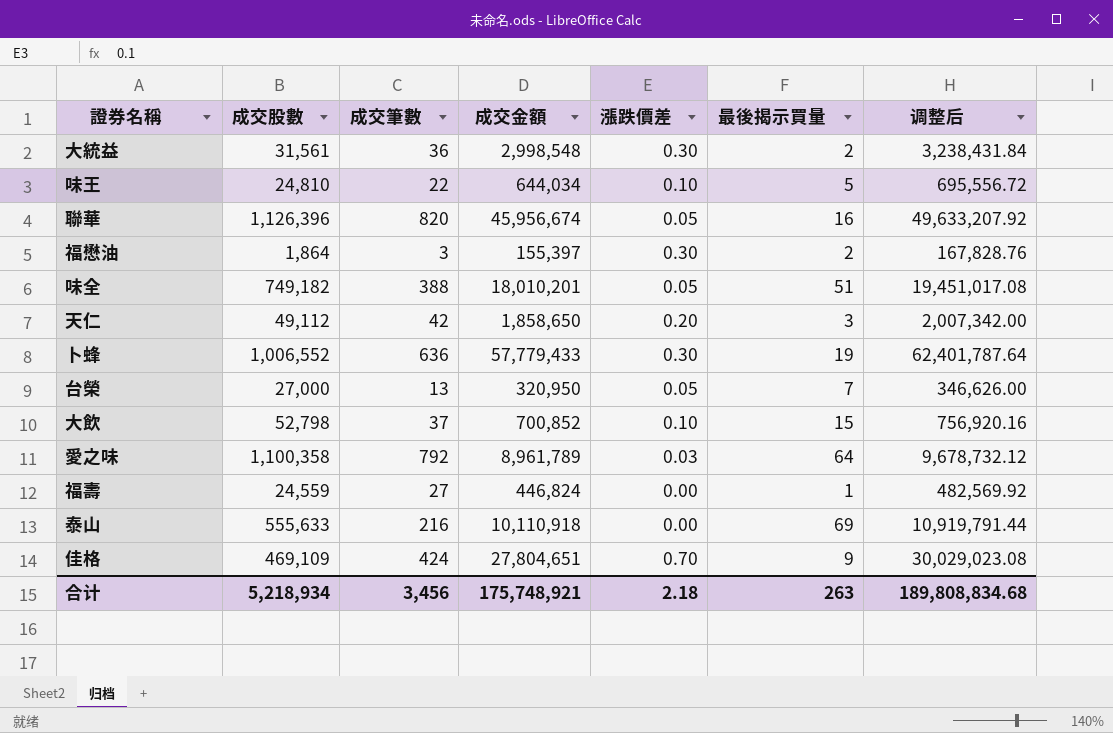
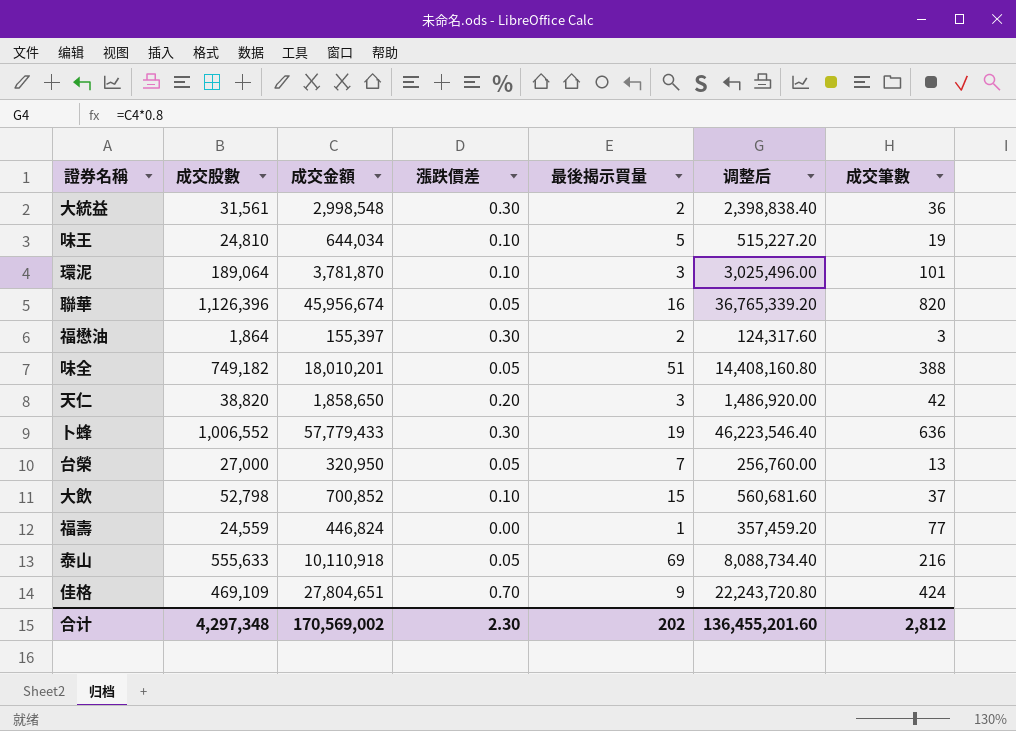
column 调整后 | formula: [成交金額] * 1.08 -> [成交金額] * 0.8
column 成交筆數 | position: 3 -> 7
row 愛之味: 1,100,358 | 792 | 8,961,789 | 0.03 | 64 | 9,678,732.12 -> none
味王 | 成交筆數: 22 -> 19
row 環泥: none -> 189,064 | 3,781,870 | 0.10 | 3 | 3,025,496.00 | 101
天仁 | 成交股數: 49,112 -> 38,820
福壽 | 成交筆數: 27 -> 77
泰山 | 漲跌價差: 0.00 -> 0.05
合计 | 成交股數: 5,218,934 -> 4,297,348
合计 | 成交金額: 175,748,921 -> 170,569,002
合计 | 漲跌價差: 2.18 -> 2.30
合计 | 最後揭示買量: 263 -> 202
合计 | 调整后: 189,808,834.68 -> 136,455,201.60
合计 | 成交筆數: 3,456 -> 2,812

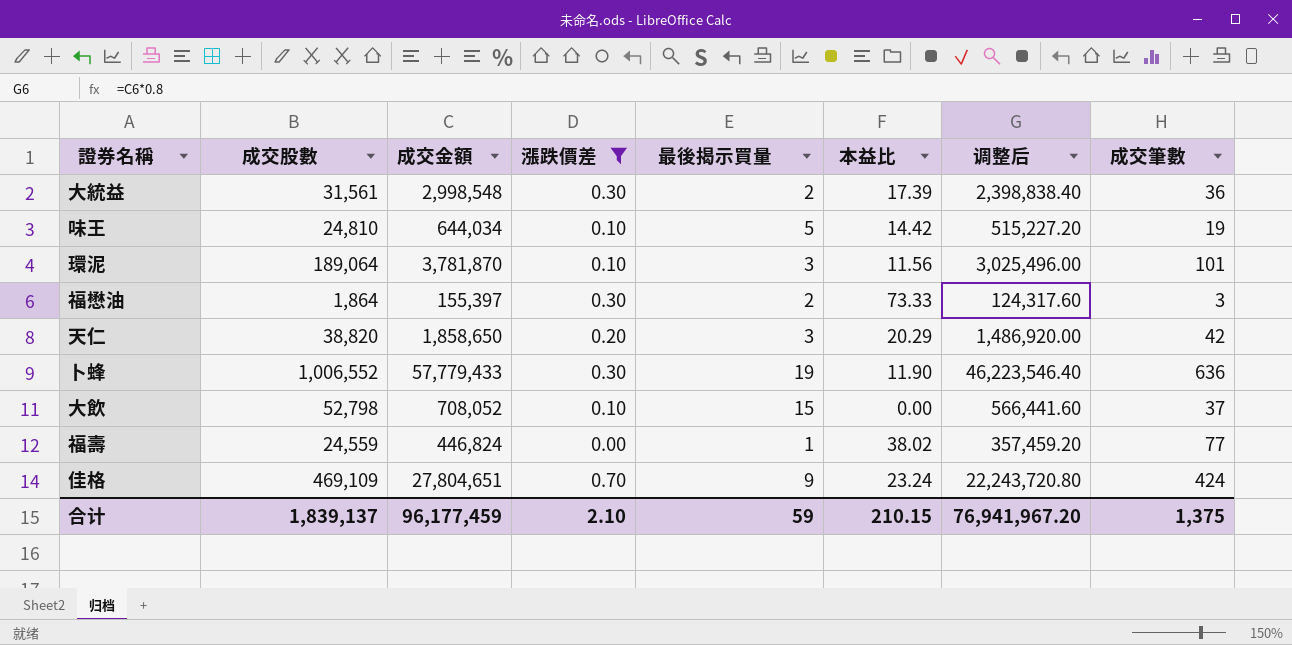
filter: none -> 漲跌價差 != 0.05
column 本益比 | position: none -> 6
大飲 | 成交金額: 700,852 -> 708,052
大飲 | 调整后: 560,681.60 -> 566,441.60
合计 | 成交股數: 4,297,348 -> 1,839,137
合计 | 成交金額: 170,569,002 -> 96,177,459
合计 | 漲跌價差: 2.30 -> 2.10
合计 | 最後揭示買量: 202 -> 59
合计 | 调整后: 136,455,201.60 -> 76,941,967.20
合计 | 成交筆數: 2,812 -> 1,375

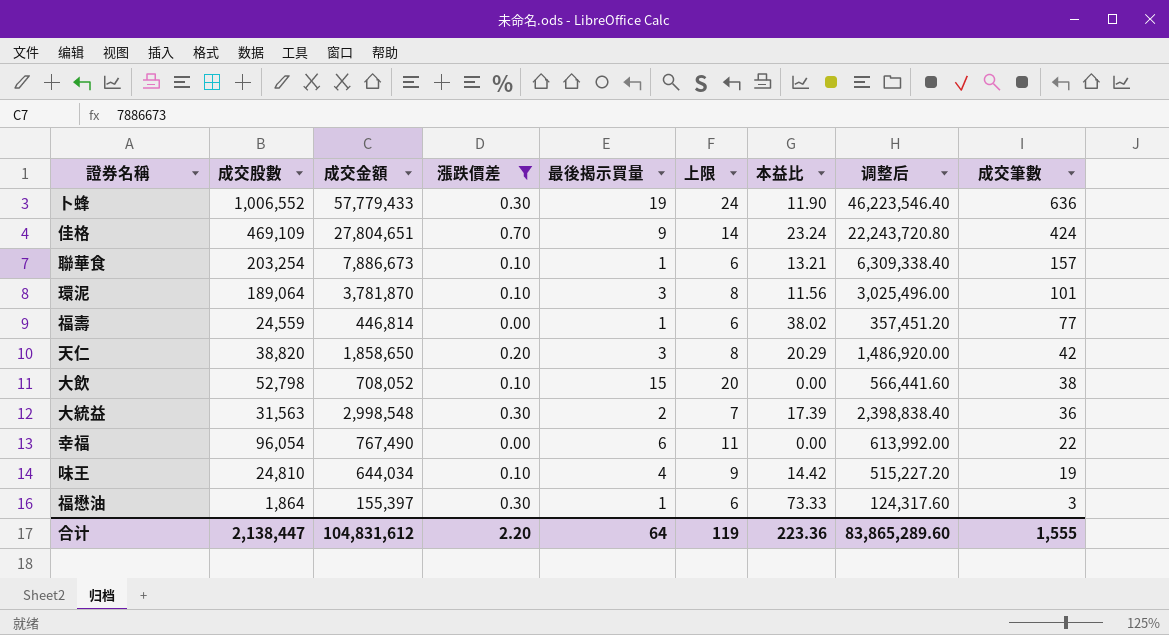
row order: none -> 成交筆數 descending
column 上限 | formula: none -> [最後揭示買量] + 5
row 聯華食: none -> 203,254 | 7,886,673 | 0.10 | 1 | 6 | 13.21 | 6,309,338.40 | 157
福壽 | 成交金額: 446,824 -> 446,814
福壽 | 调整后: 357,459.20 -> 357,451.20
大飲 | 成交筆數: 37 -> 38
大統益 | 成交股數: 31,561 -> 31,563
row 幸福: none -> 96,054 | 767,490 | 0.00 | 6 | 11 | 0.00 | 613,992.00 | 22
味王 | 最後揭示買量: 5 -> 4
福懋油 | 最後揭示買量: 2 -> 1
合计 | 成交股數: 1,839,137 -> 2,138,447
合计 | 成交金額: 96,177,459 -> 104,831,612
合计 | 漲跌價差: 2.10 -> 2.20
合计 | 最後揭示買量: 59 -> 64
合计 | 本益比: 210.15 -> 223.36
合计 | 调整后: 76,941,967.20 -> 83,865,289.60
合计 | 成交筆數: 1,375 -> 1,555

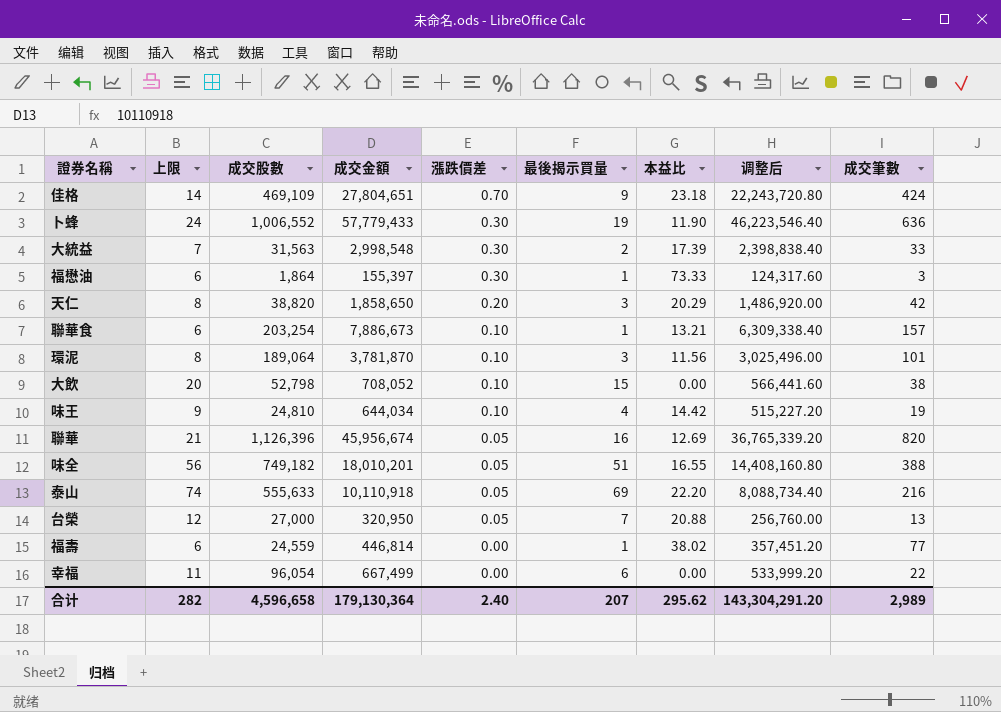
filter: 漲跌價差 != 0.05 -> none
row order: 成交筆數 descending -> 漲跌價差 descending
column 上限 | position: 6 -> 2
佳格 | 本益比: 23.24 -> 23.18
大統益 | 成交筆數: 36 -> 33
幸福 | 成交金額: 767,490 -> 667,499
幸福 | 调整后: 613,992.00 -> 533,999.20
合计 | 上限: 119 -> 282
合计 | 成交股數: 2,138,447 -> 4,596,658
合计 | 成交金額: 104,831,612 -> 179,130,364
合计 | 漲跌價差: 2.20 -> 2.40
合计 | 最後揭示買量: 64 -> 207
合计 | 本益比: 223.36 -> 295.62
合计 | 调整后: 83,865,289.60 -> 143,304,291.20
合计 | 成交筆數: 1,555 -> 2,989

